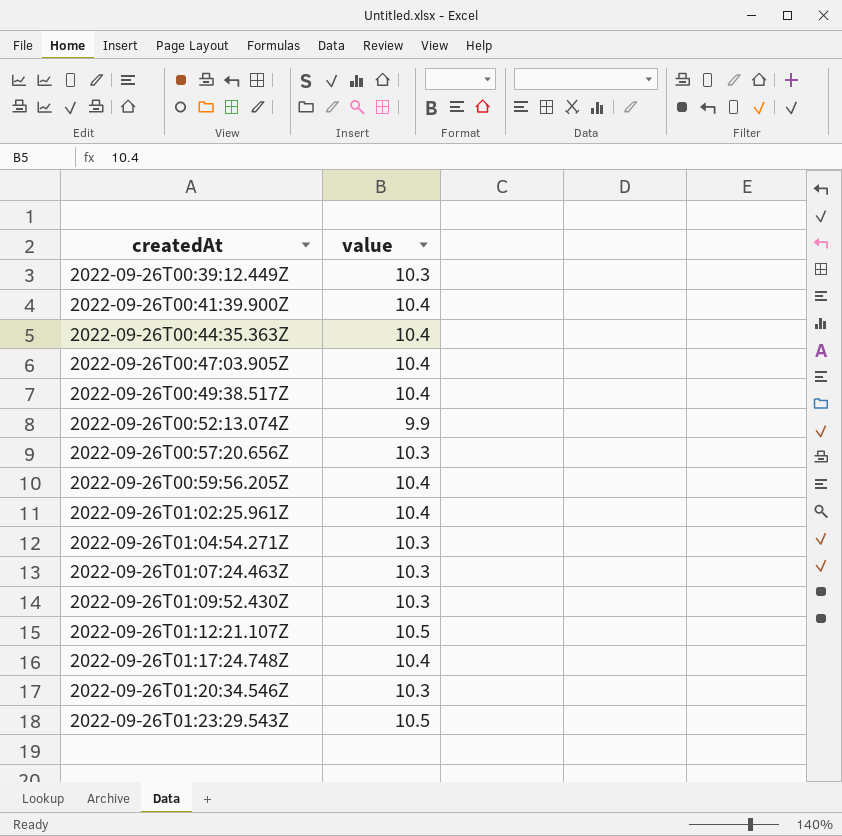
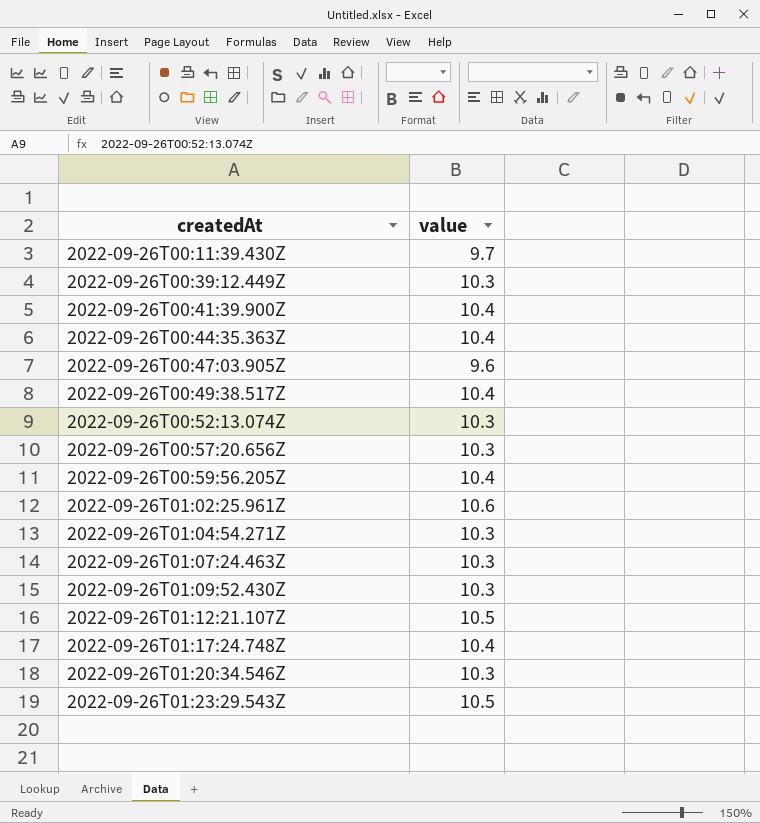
row 2022-09-26T00:11:39.430Z: none -> 9.7
2022-09-26T00:47:03.905Z | value: 10.4 -> 9.6
2022-09-26T00:52:13.074Z | value: 9.9 -> 10.3
2022-09-26T01:02:25.961Z | value: 10.4 -> 10.6

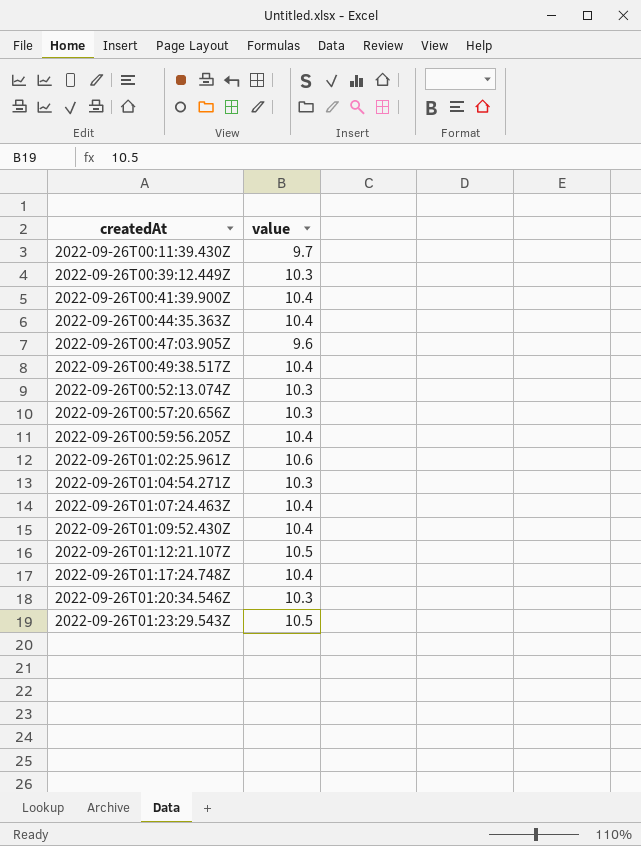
2022-09-26T01:07:24.463Z | value: 10.3 -> 10.4
2022-09-26T01:09:52.430Z | value: 10.3 -> 10.4

